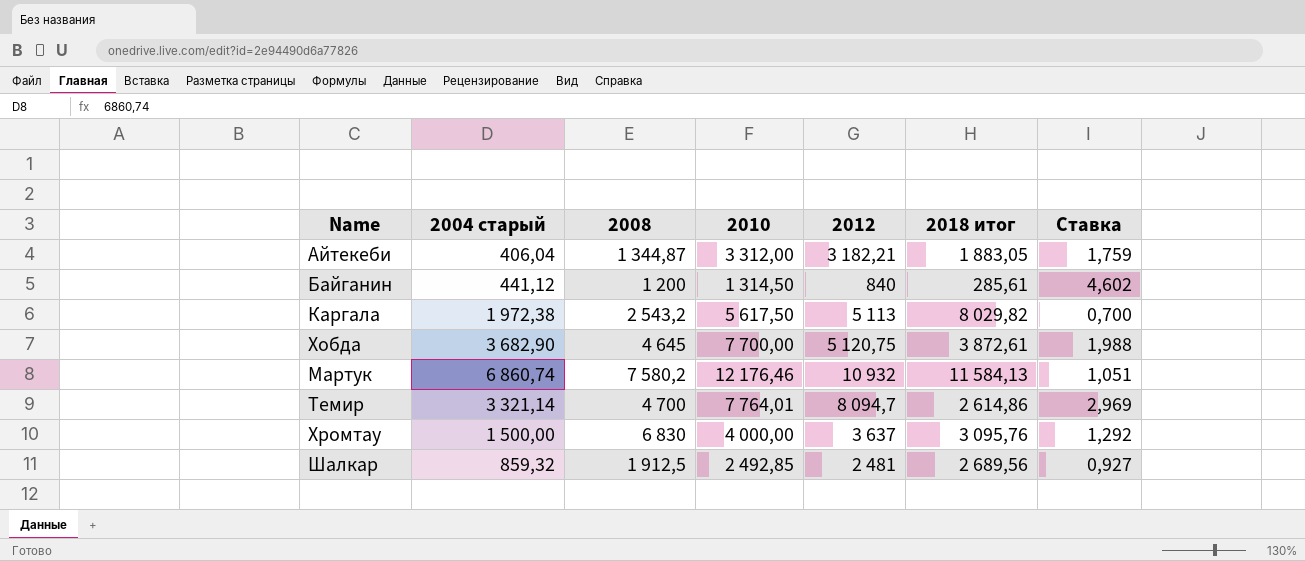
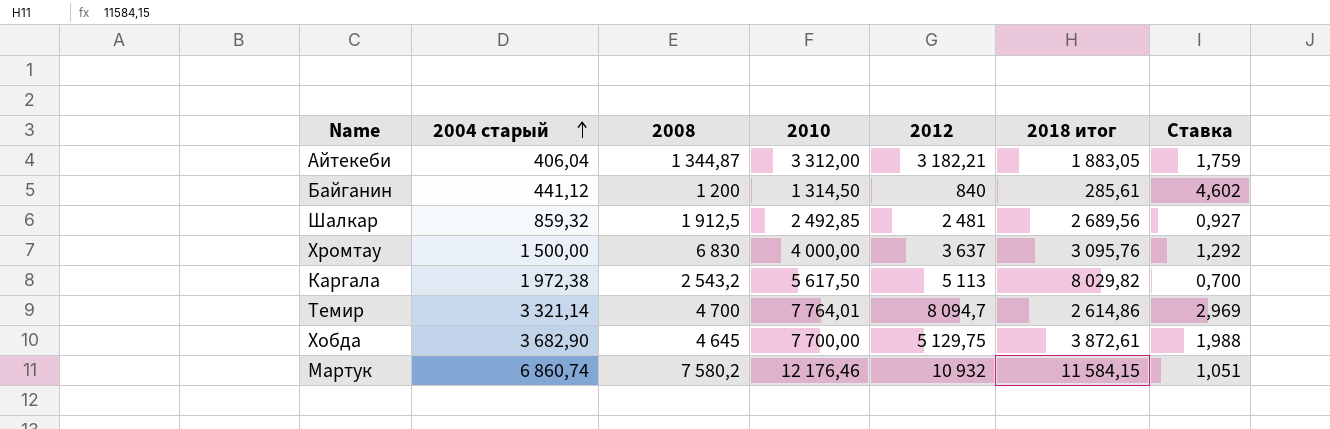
row order: none -> 2004 старый ascending
Хобда | 2012: 5 120,75 -> 5 129,75
Мартук | 2018 итог: 11 584,13 -> 11 584,15

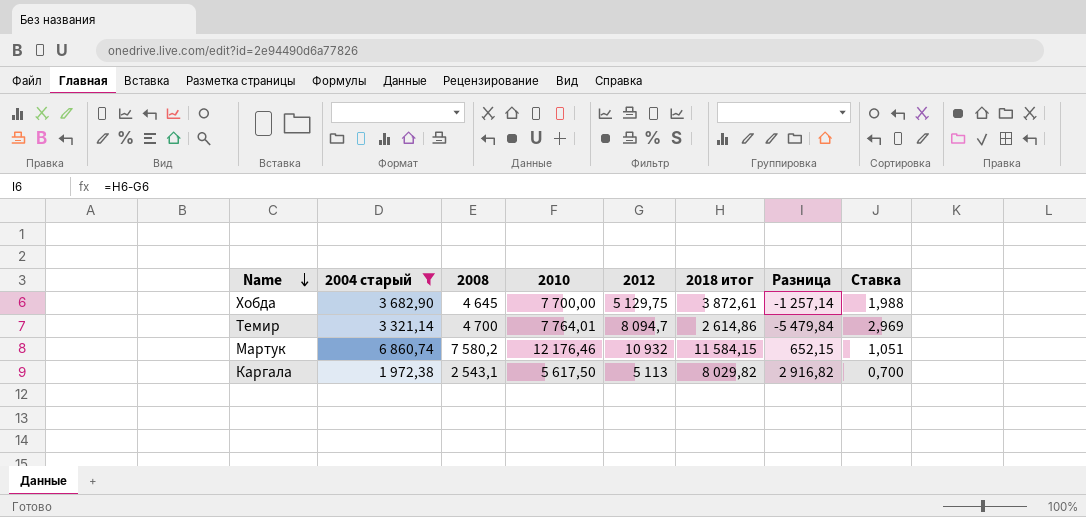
filter: none -> 2004 старый >= 1 972,38
row order: 2004 старый ascending -> Name descending
column Разница | formula: none -> [2018 итог] - [2012]
Каргала | 2008: 2 543,2 -> 2 543,1

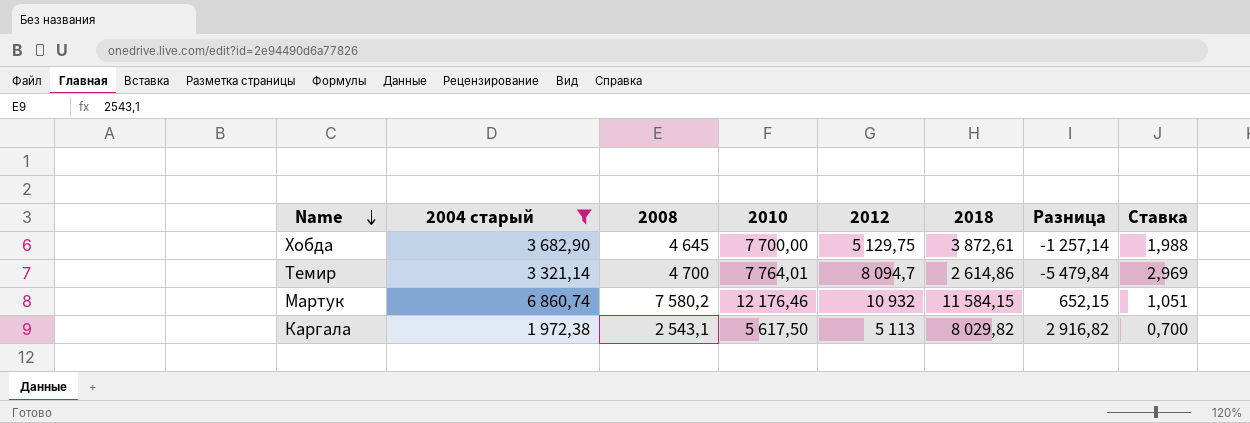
column name: 2018 итог -> 2018

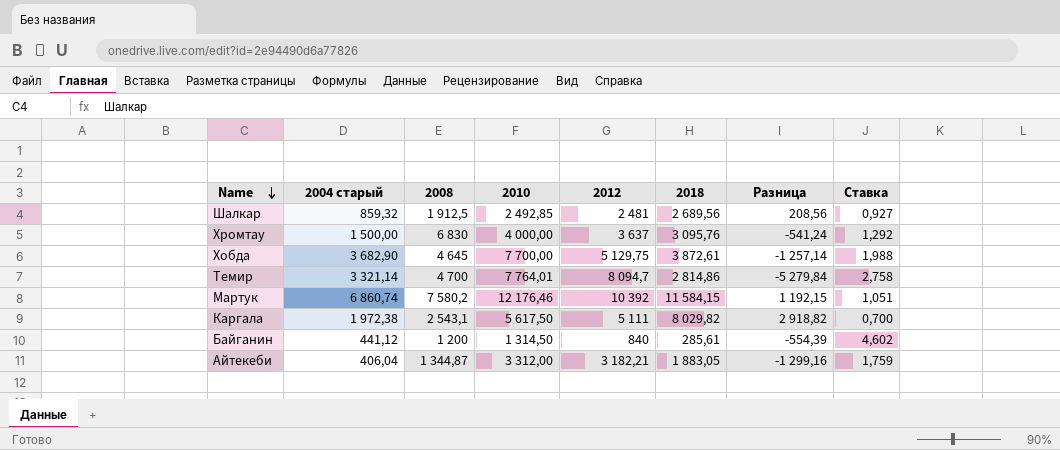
filter: 2004 старый >= 1 972,38 -> none
Темир | 2018: 2 614,86 -> 2 814,86
Темир | Разница: -5 479,84 -> -5 279,84
Темир | Ставка: 2,969 -> 2,758
Мартук | 2012: 10 932 -> 10 392
Мартук | Разница: 652,15 -> 1 192,15
Каргала | 2012: 5 113 -> 5 111
Каргала | Разница: 2 916,82 -> 2 918,82

